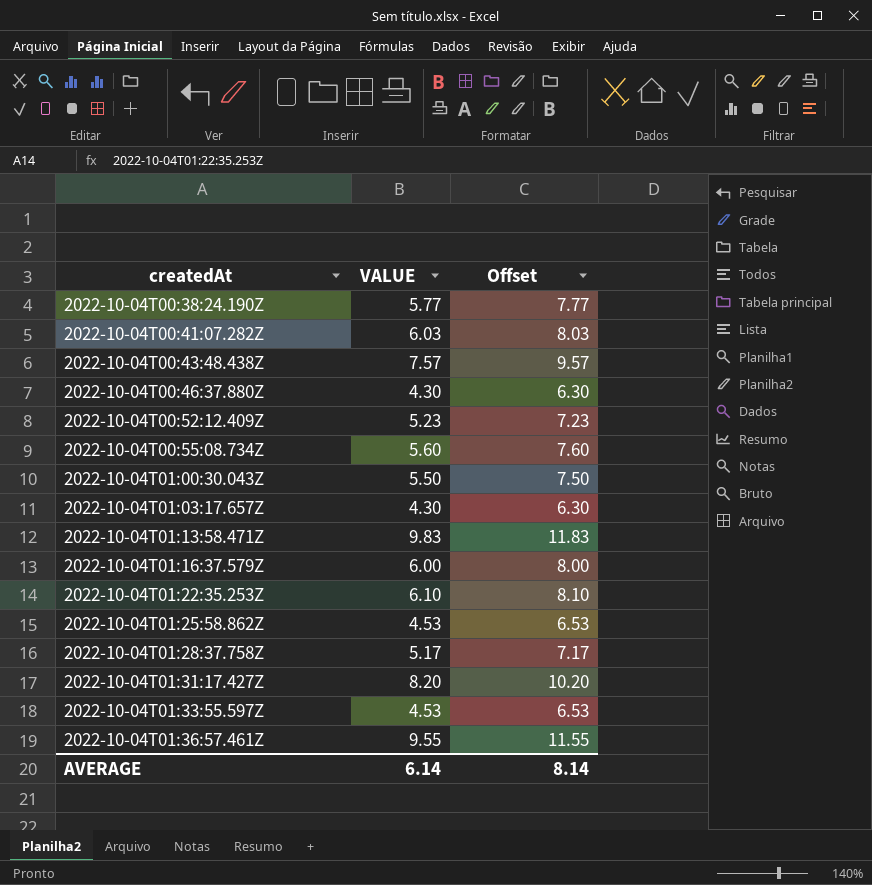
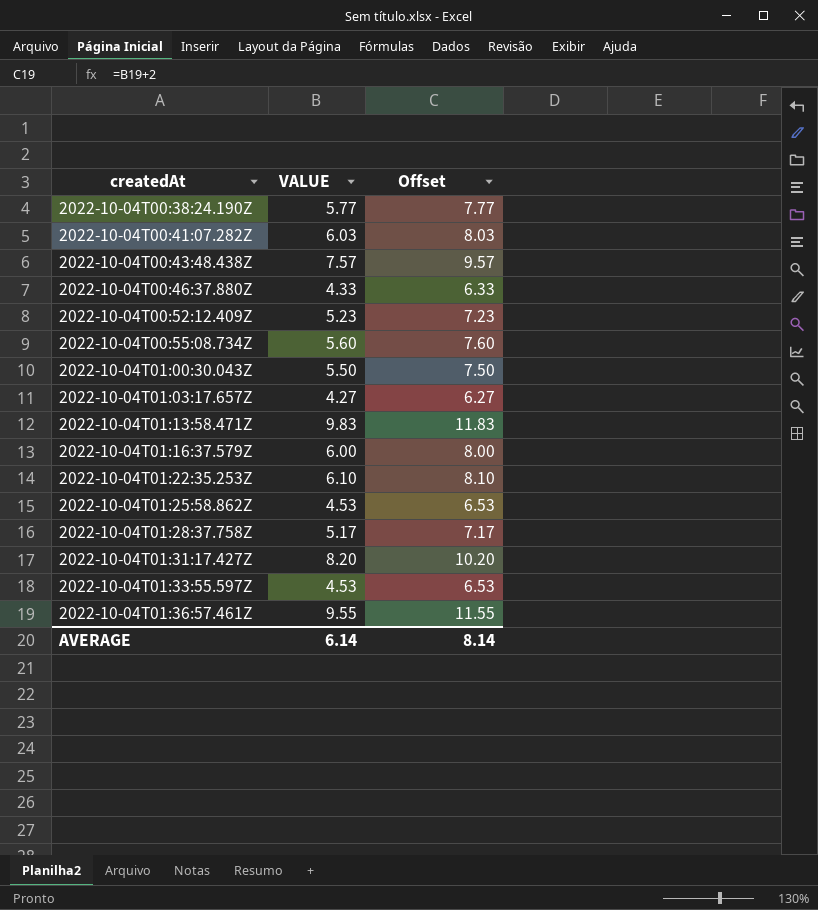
2022-10-04T00:46:37.880Z | VALUE: 4.30 -> 4.33
2022-10-04T00:46:37.880Z | Offset: 6.30 -> 6.33
2022-10-04T01:03:17.657Z | VALUE: 4.30 -> 4.27
2022-10-04T01:03:17.657Z | Offset: 6.30 -> 6.27

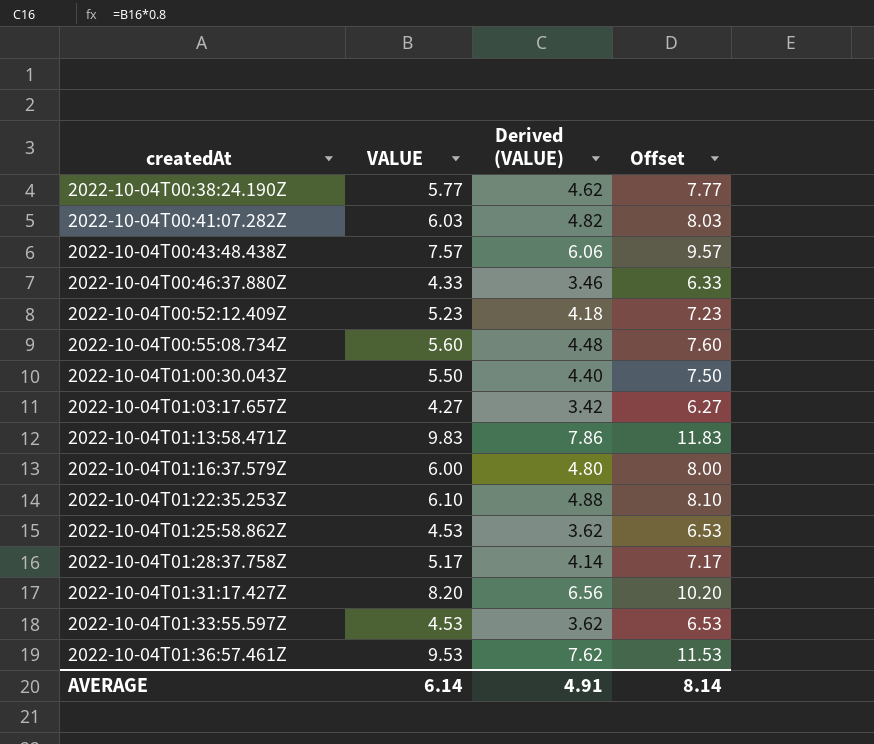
column Derived (VALUE) | formula: none -> [VALUE] * 0.8
2022-10-04T01:36:57.461Z | VALUE: 9.55 -> 9.53
2022-10-04T01:36:57.461Z | Offset: 11.55 -> 11.53

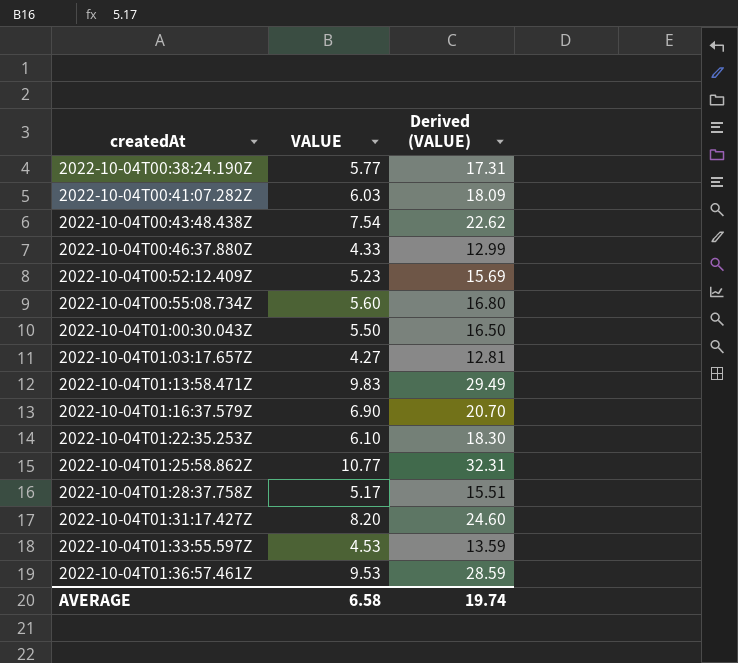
column Offset | formula: [VALUE] + 2 -> none
column Derived (VALUE) | formula: [VALUE] * 0.8 -> [VALUE] * 3
2022-10-04T00:43:48.438Z | VALUE: 7.57 -> 7.54
2022-10-04T01:16:37.579Z | VALUE: 6.00 -> 6.90
2022-10-04T01:25:58.862Z | VALUE: 4.53 -> 10.77
AVERAGE | VALUE: 6.14 -> 6.58
AVERAGE | Derived (VALUE): 4.91 -> 19.74

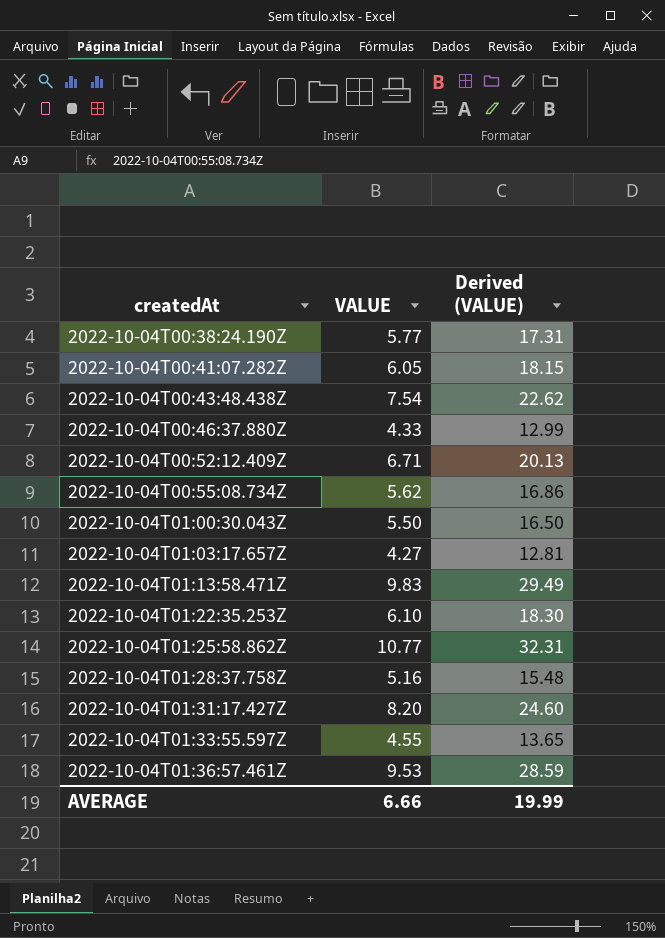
row 2022-10-04T01:16:37.579Z: 6.90 | 20.70 -> none
2022-10-04T00:41:07.282Z | VALUE: 6.03 -> 6.05
2022-10-04T00:41:07.282Z | Derived (VALUE): 18.09 -> 18.15
2022-10-04T00:52:12.409Z | VALUE: 5.23 -> 6.71
2022-10-04T00:52:12.409Z | Derived (VALUE): 15.69 -> 20.13
2022-10-04T00:55:08.734Z | VALUE: 5.60 -> 5.62
2022-10-04T00:55:08.734Z | Derived (VALUE): 16.80 -> 16.86
2022-10-04T01:28:37.758Z | VALUE: 5.17 -> 5.16
2022-10-04T01:28:37.758Z | Derived (VALUE): 15.51 -> 15.48
2022-10-04T01:33:55.597Z | VALUE: 4.53 -> 4.55
2022-10-04T01:33:55.597Z | Derived (VALUE): 13.59 -> 13.65
AVERAGE | VALUE: 6.58 -> 6.66
AVERAGE | Derived (VALUE): 19.74 -> 19.99

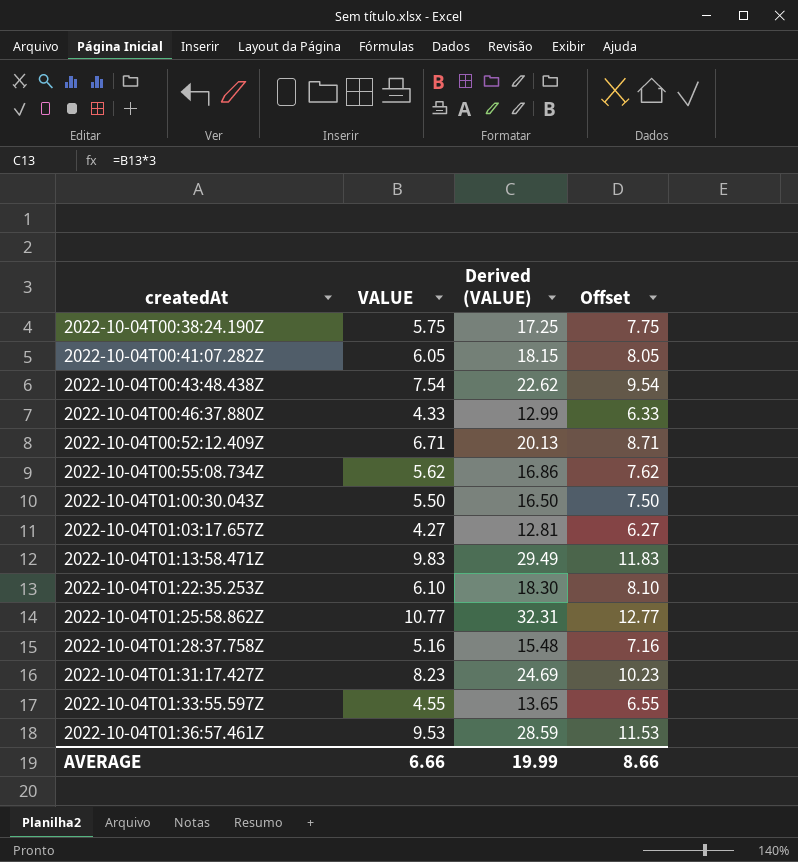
column Offset | formula: none -> [VALUE] + 2
2022-10-04T00:38:24.190Z | VALUE: 5.77 -> 5.75
2022-10-04T00:38:24.190Z | Derived (VALUE): 17.31 -> 17.25
2022-10-04T01:31:17.427Z | VALUE: 8.20 -> 8.23
2022-10-04T01:31:17.427Z | Derived (VALUE): 24.60 -> 24.69

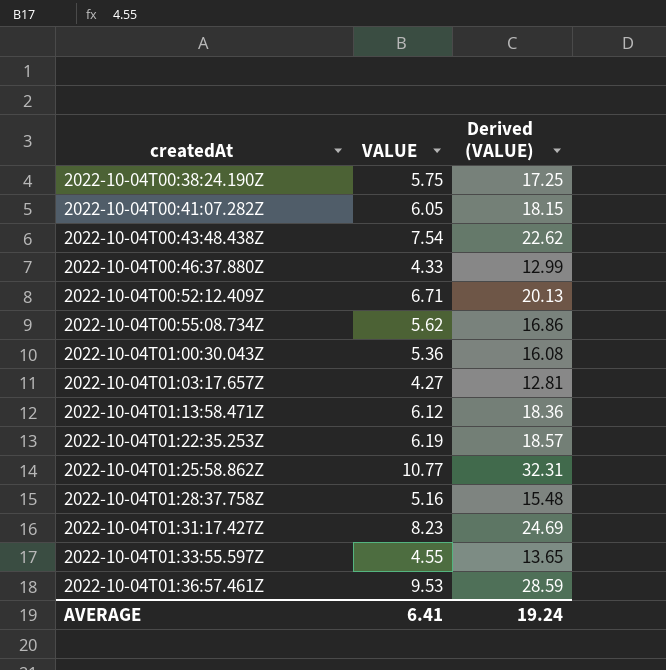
column Offset | formula: [VALUE] + 2 -> none
2022-10-04T01:00:30.043Z | VALUE: 5.50 -> 5.36
2022-10-04T01:00:30.043Z | Derived (VALUE): 16.50 -> 16.08
2022-10-04T01:13:58.471Z | VALUE: 9.83 -> 6.12
2022-10-04T01:13:58.471Z | Derived (VALUE): 29.49 -> 18.36
2022-10-04T01:22:35.253Z | VALUE: 6.10 -> 6.19
2022-10-04T01:22:35.253Z | Derived (VALUE): 18.30 -> 18.57
AVERAGE | VALUE: 6.66 -> 6.41
AVERAGE | Derived (VALUE): 19.99 -> 19.24

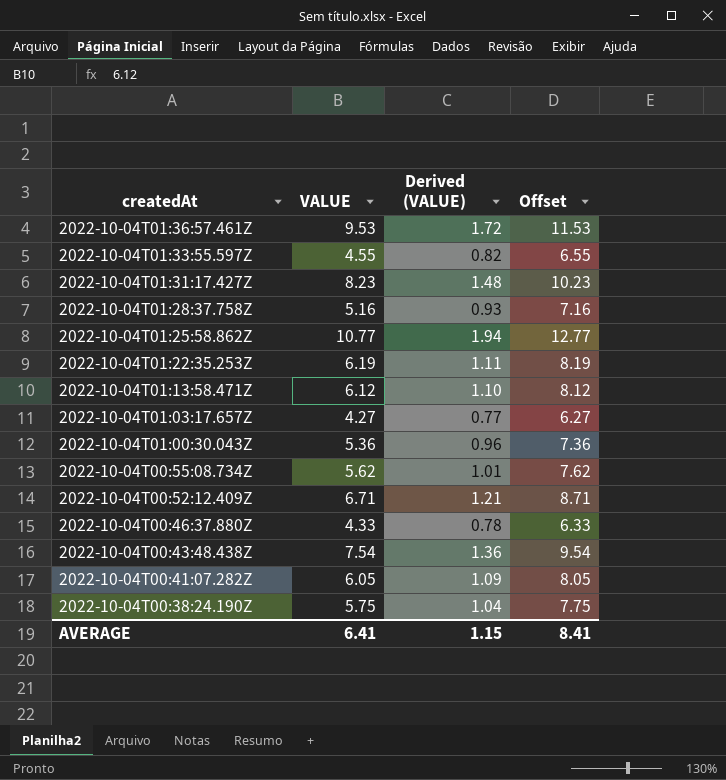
row order: createdAt ascending -> createdAt descending
column Derived (VALUE) | formula: [VALUE] * 3 -> [VALUE] * 0.18
column Offset | formula: none -> [VALUE] + 2
AVERAGE | Derived (VALUE): 19.24 -> 1.15

